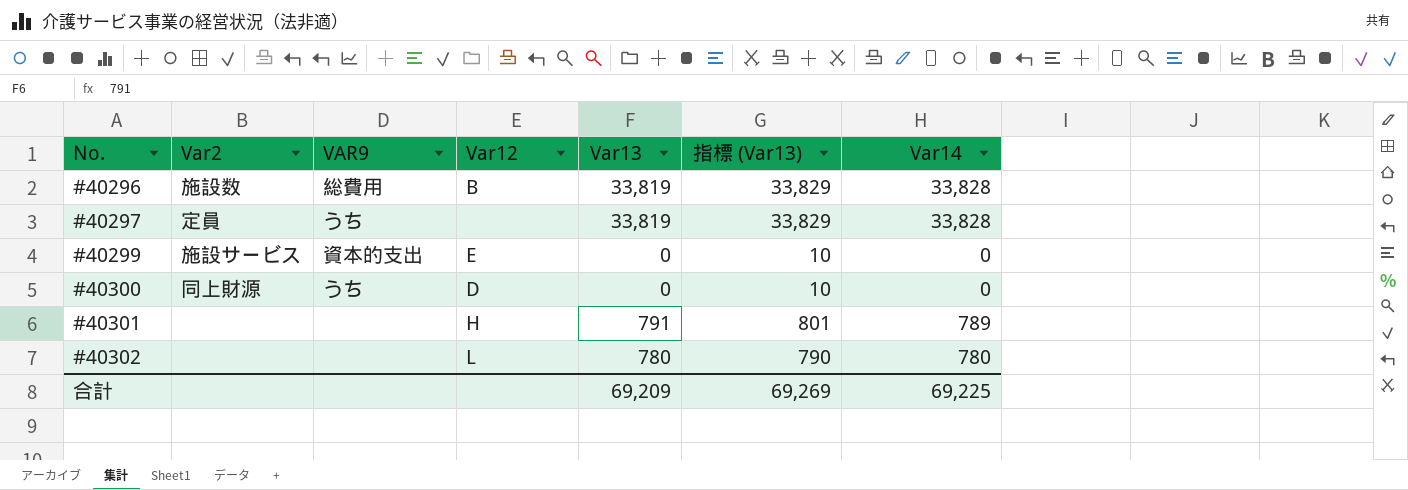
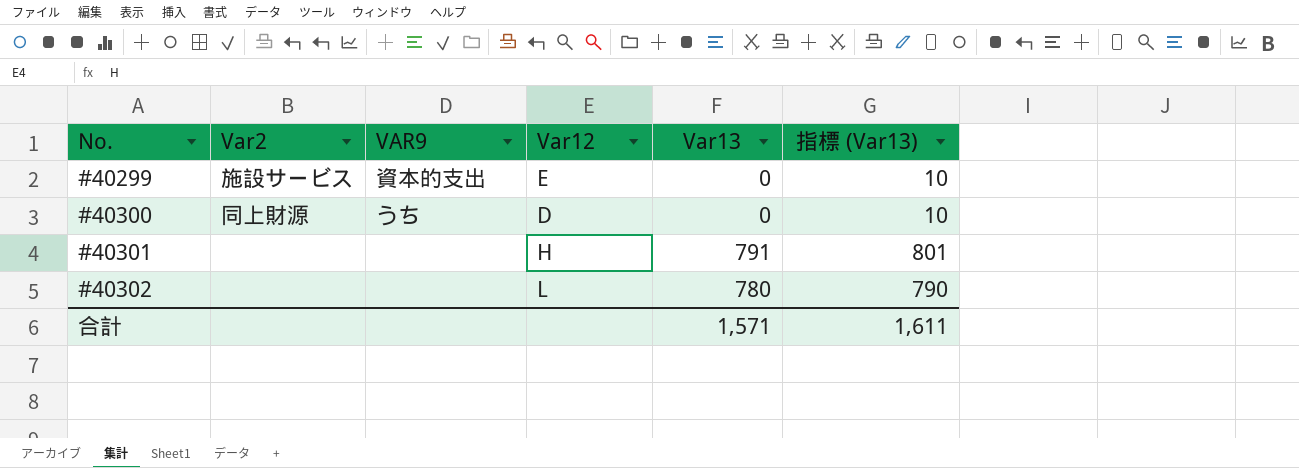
column Var14 | position: 7 -> none
row #40296: 施設数 | 総費用 | B | 33,819 | 33,829 | 33,828 -> none
row #40297: 定員 | うち | none | 33,819 | 33,829 | 33,828 -> none
合計 | Var13: 69,209 -> 1,571
合計 | 指標 (Var13): 69,269 -> 1,611

